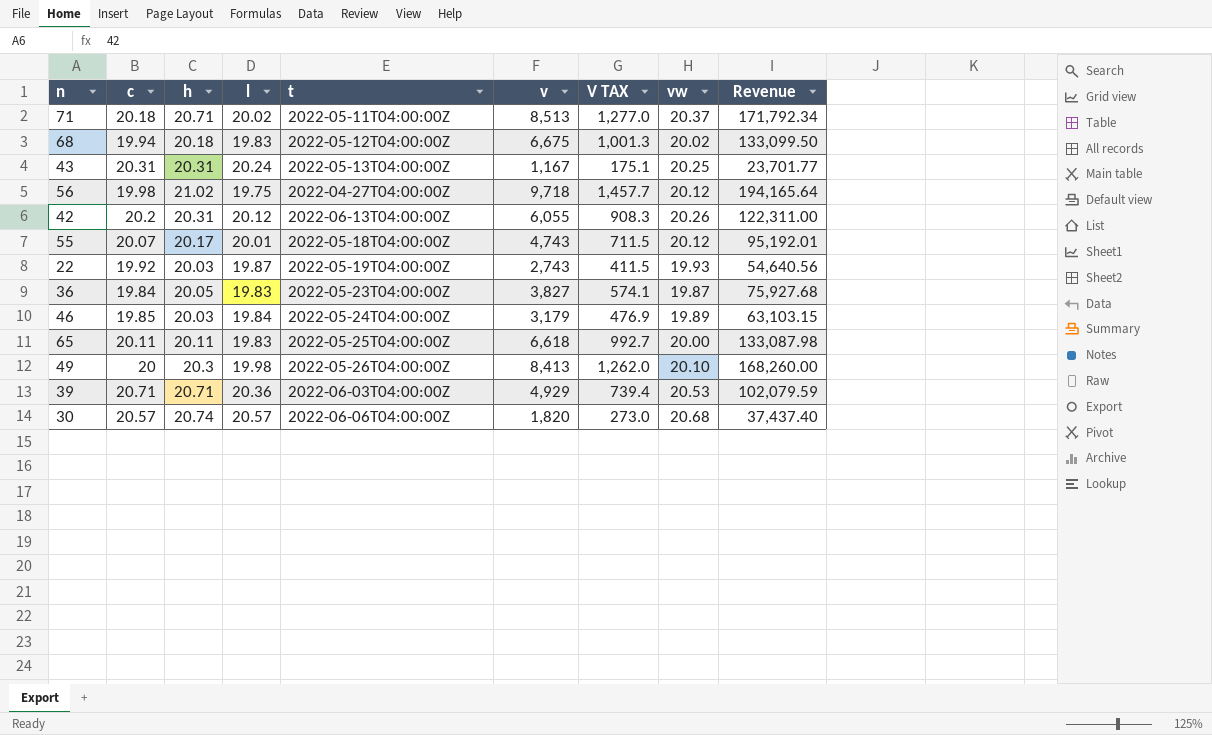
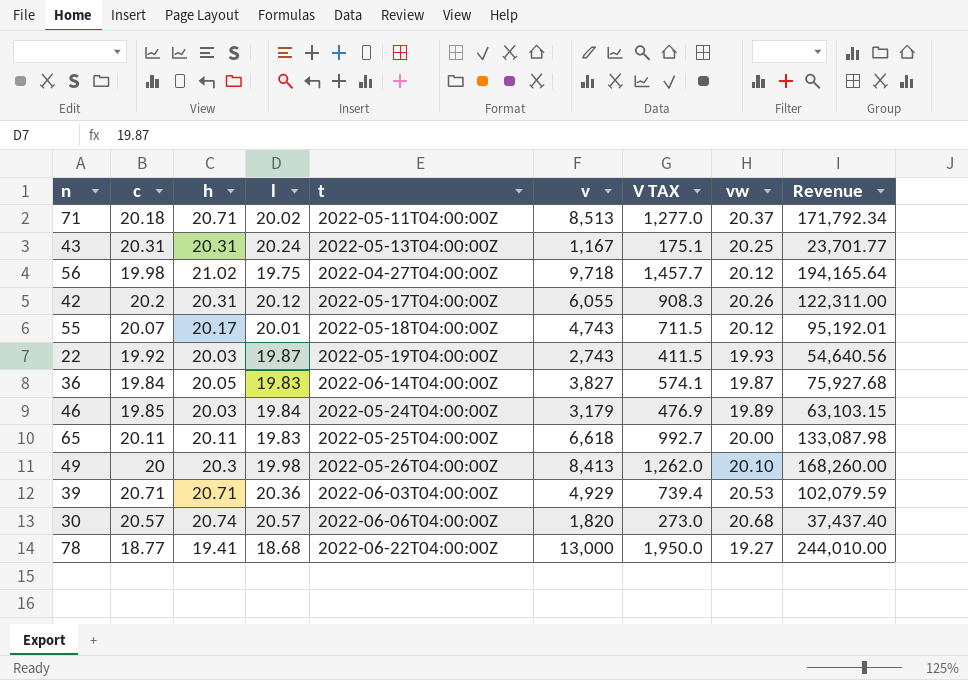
row 68: 19.94 | 20.18 | 19.83 | 2022-05-12T04:00:00Z | 6,675 | 1,001.3 | 20.02 | 133,099.50 -> none
42 | t: 2022-06-13T04:00:00Z -> 2022-05-17T04:00:00Z
36 | t: 2022-05-23T04:00:00Z -> 2022-06-14T04:00:00Z
row 78: none -> 18.77 | 19.41 | 18.68 | 2022-06-22T04:00:00Z | 13,000 | 1,950.0 | 19.27 | 244,010.00

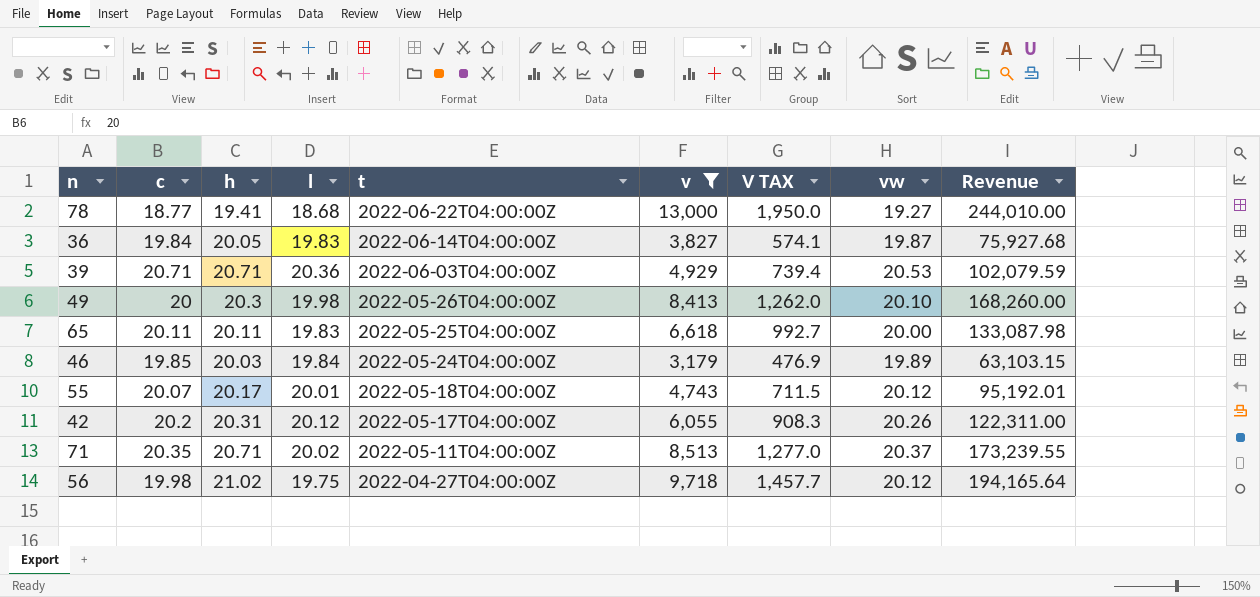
filter: none -> v >= 3,179
row order: none -> t descending
71 | c: 20.18 -> 20.35
71 | Revenue: 171,792.34 -> 173,239.55

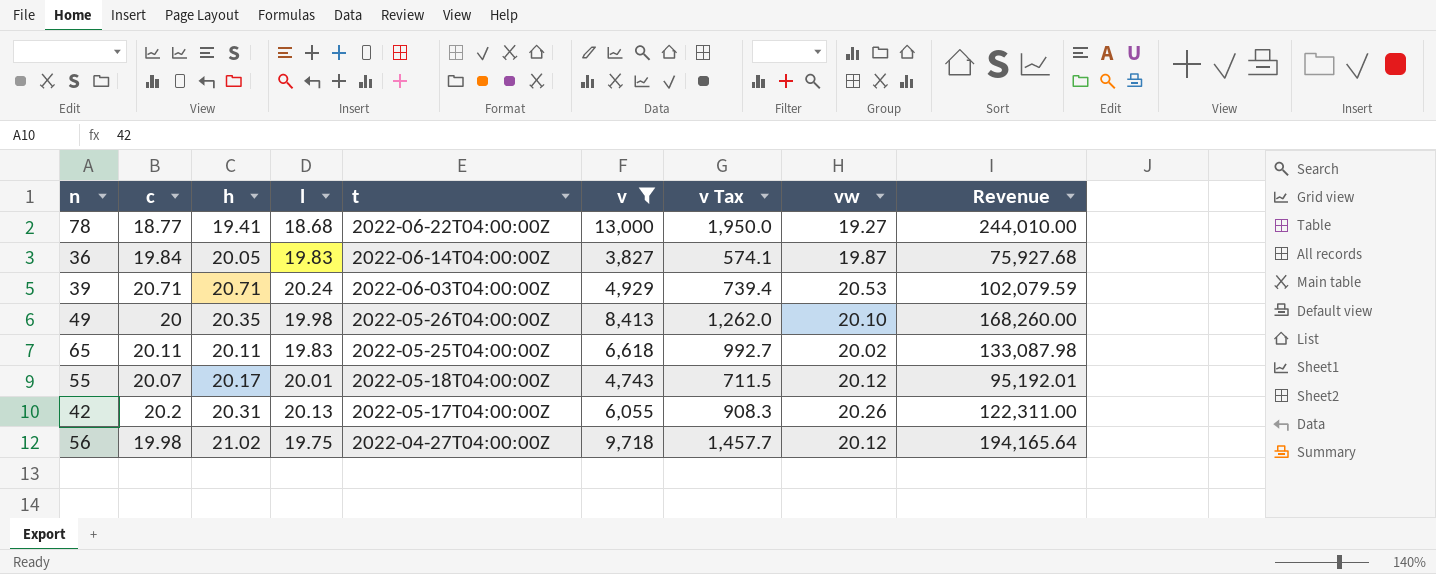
column name: V TAX -> v Tax
row 46: 19.85 | 20.03 | 19.84 | 2022-05-24T04:00:00Z | 3,179 | 476.9 | 19.89 | 63,103.15 -> none
row 71: 20.35 | 20.71 | 20.02 | 2022-05-11T04:00:00Z | 8,513 | 1,277.0 | 20.37 | 173,239.55 -> none
39 | l: 20.36 -> 20.24
49 | h: 20.3 -> 20.35
65 | vw: 20.00 -> 20.02
42 | l: 20.12 -> 20.13

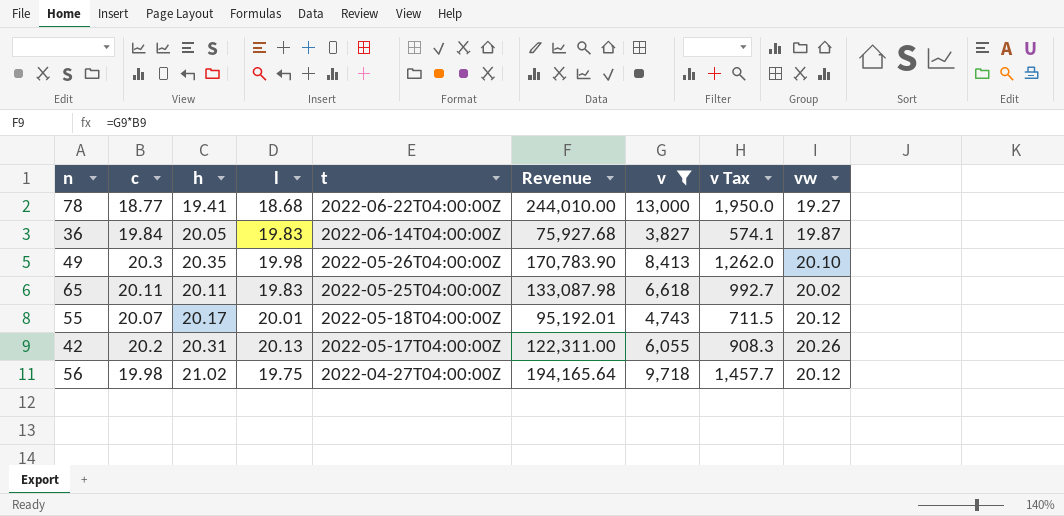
column Revenue | position: 9 -> 6
row 39: 20.71 | 20.71 | 20.24 | 2022-06-03T04:00:00Z | 4,929 | 739.4 | 20.53 | 102,079.59 -> none
49 | c: 20 -> 20.3
49 | Revenue: 168,260.00 -> 170,783.90

